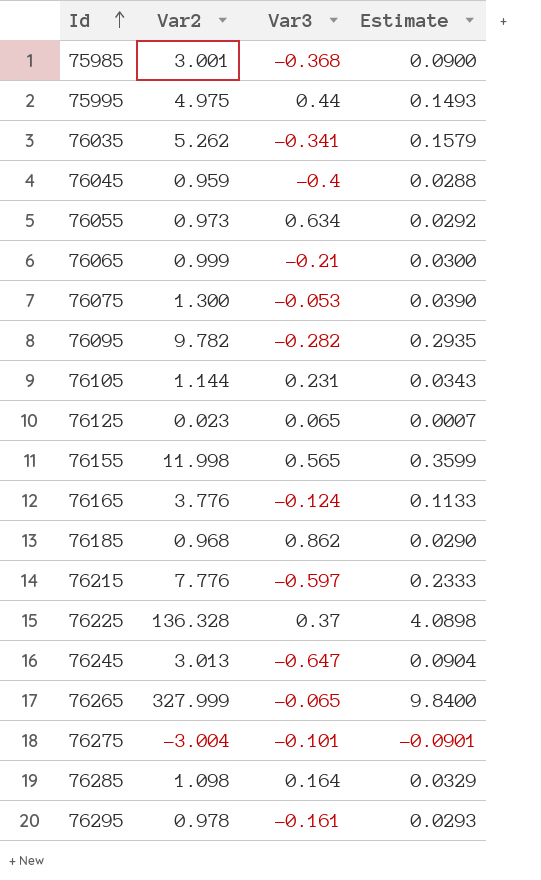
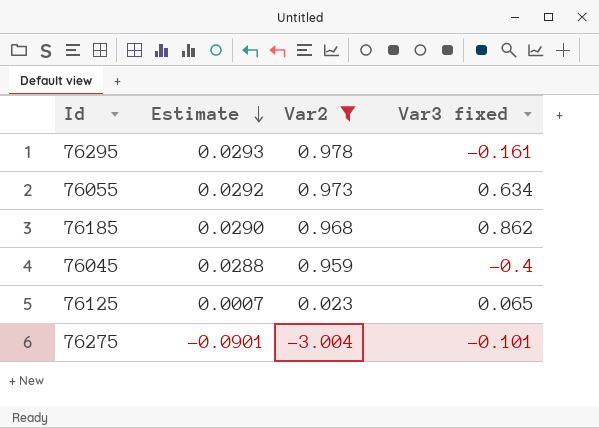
filter: none -> Var2 <= 0.978
row order: Id ascending -> Estimate descending
column Estimate | position: 4 -> 2
column name: Var3 -> Var3 fixed

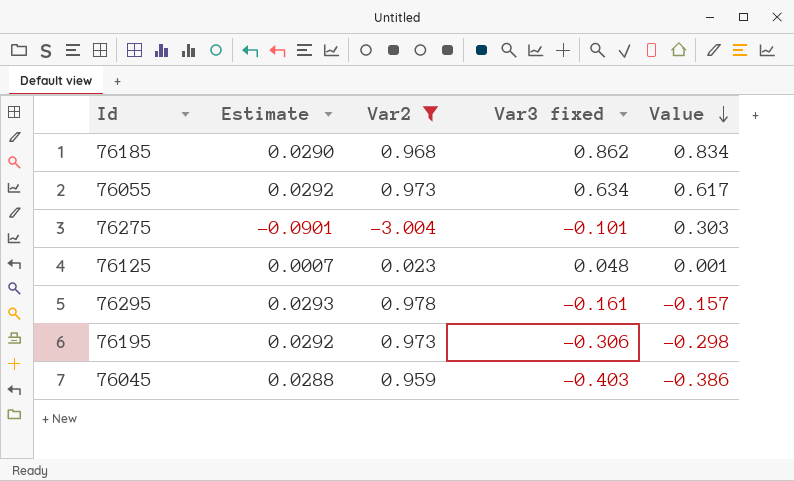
row order: Estimate descending -> Value descending
column Value | formula: none -> [Var2] * [Var3 fixed]
76125 | Var3 fixed: 0.065 -> 0.048
row 76195: none -> 0.0292 | 0.973 | -0.306 | -0.298
76045 | Var3 fixed: -0.4 -> -0.403

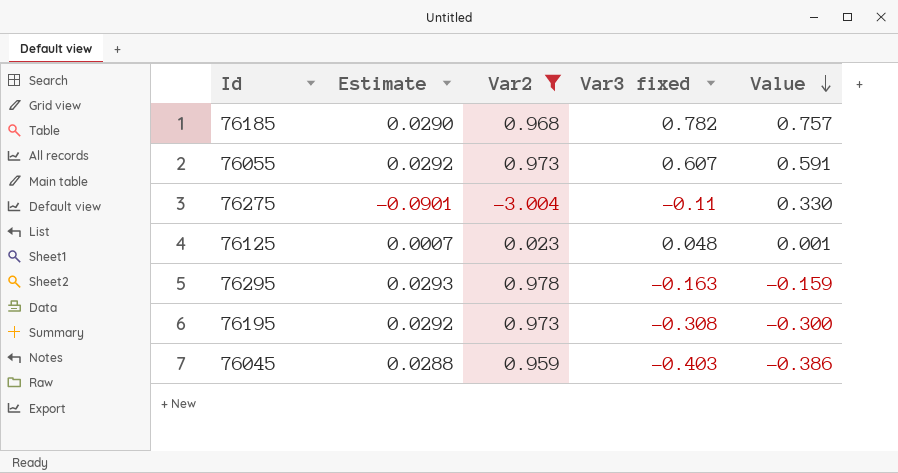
76185 | Var3 fixed: 0.862 -> 0.782
76185 | Value: 0.834 -> 0.757
76055 | Var3 fixed: 0.634 -> 0.607
76055 | Value: 0.617 -> 0.591
76275 | Var3 fixed: -0.101 -> -0.11
76275 | Value: 0.303 -> 0.330
76295 | Var3 fixed: -0.161 -> -0.163
76295 | Value: -0.157 -> -0.159
76195 | Var3 fixed: -0.306 -> -0.308
76195 | Value: -0.298 -> -0.300

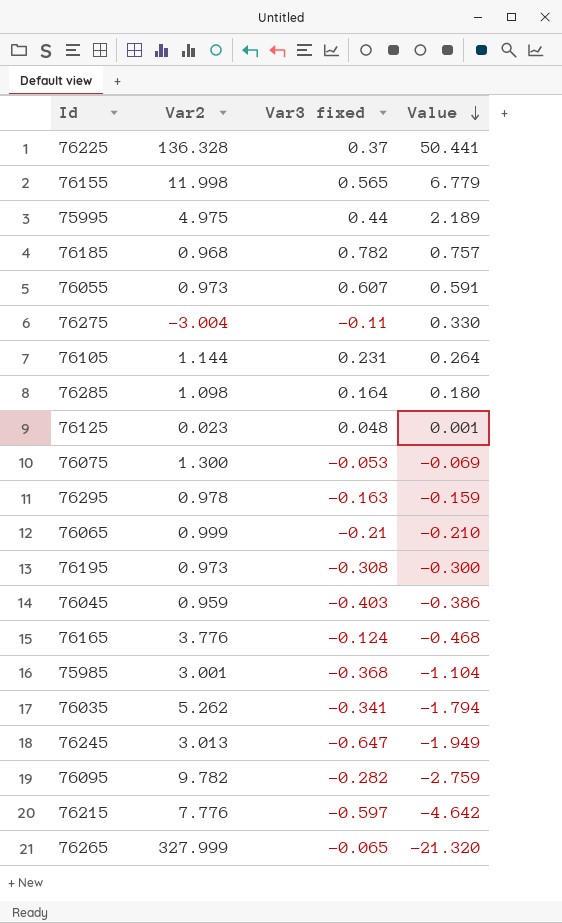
filter: Var2 <= 0.978 -> none
column Estimate | formula: [Var2] * 0.03 -> none

